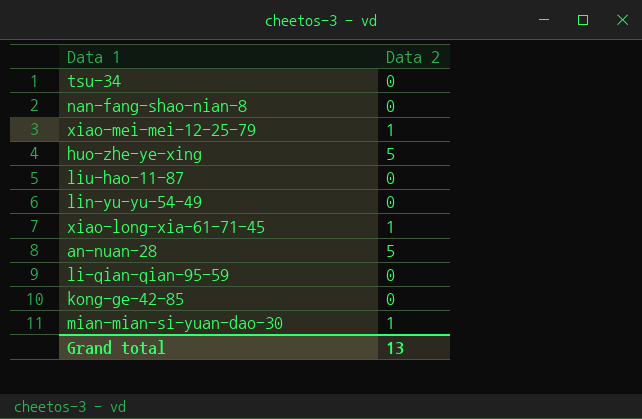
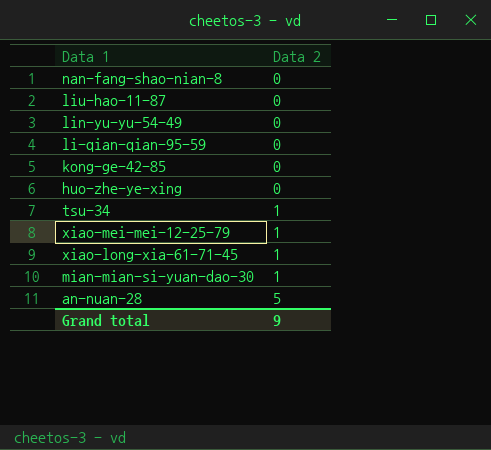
row order: none -> Data 2 ascending
huo-zhe-ye-xing | Data 2: 5 -> 0
tsu-34 | Data 2: 0 -> 1
Grand total | Data 2: 13 -> 9

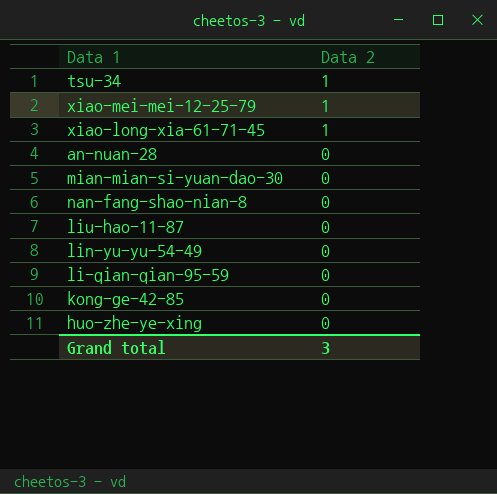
row order: Data 2 ascending -> Data 2 descending
an-nuan-28 | Data 2: 5 -> 0
mian-mian-si-yuan-dao-30 | Data 2: 1 -> 0
Grand total | Data 2: 9 -> 3

